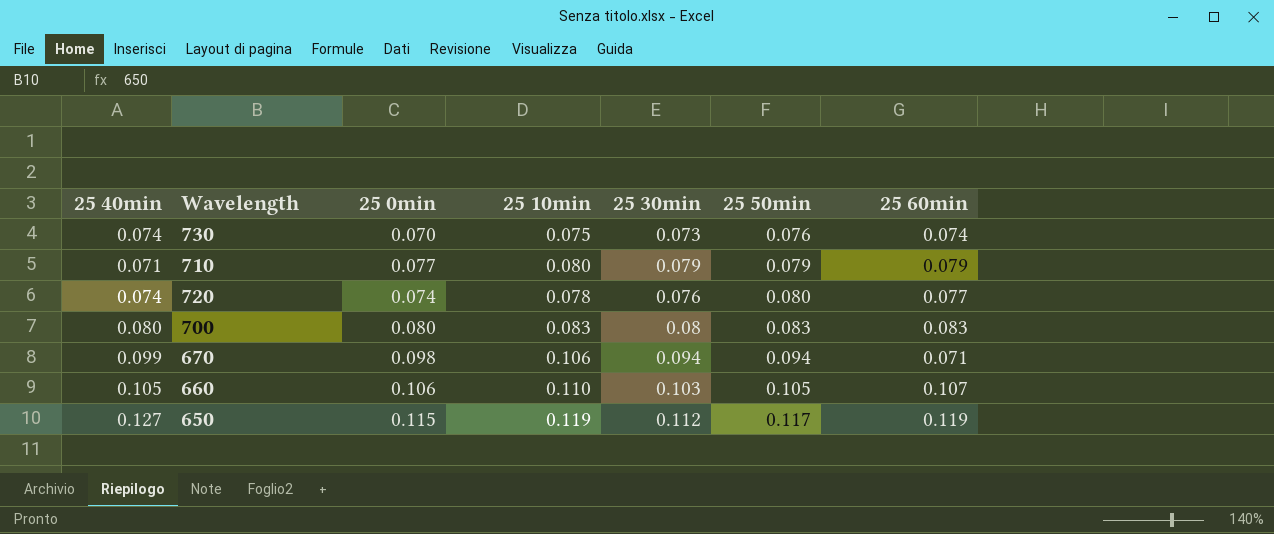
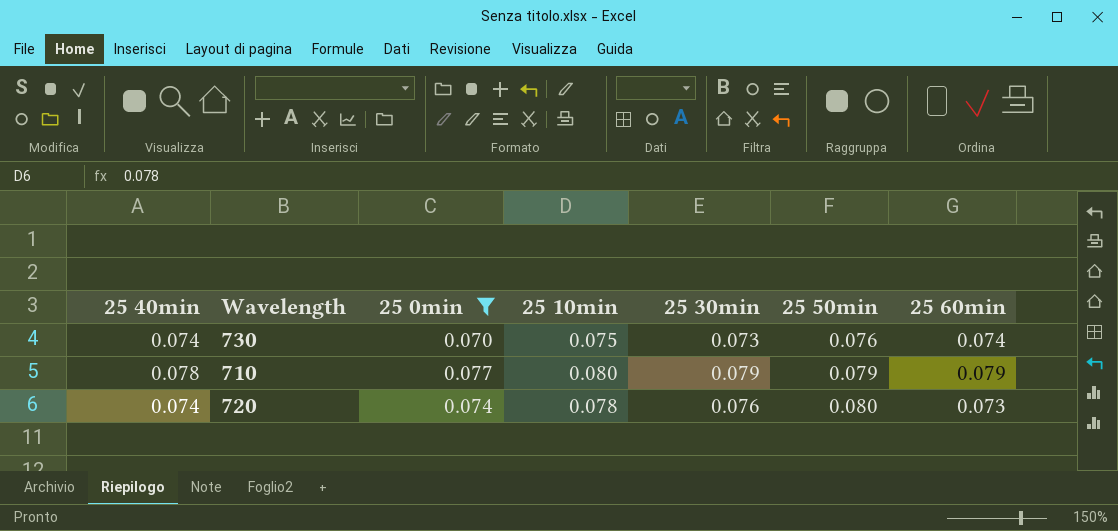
filter: none -> 25 0min <= 0.077
710 | 25 40min: 0.071 -> 0.078
720 | 25 60min: 0.077 -> 0.073

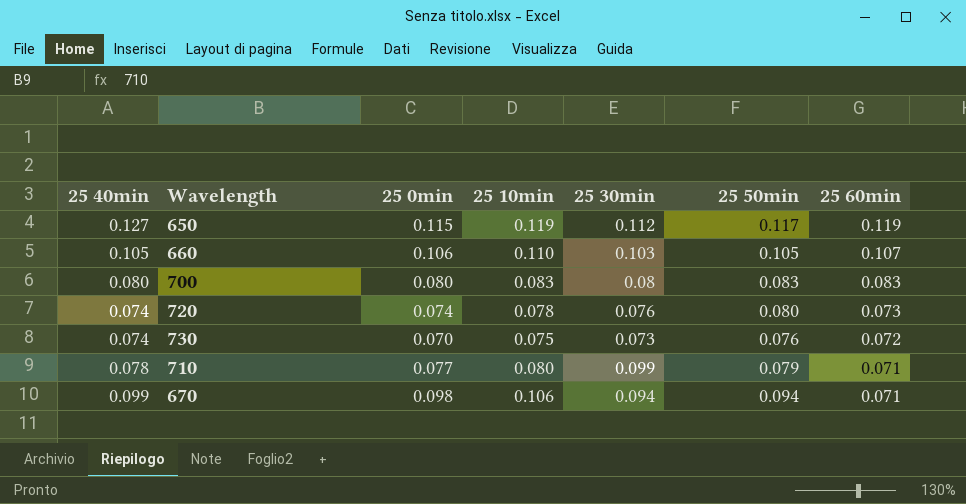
filter: 25 0min <= 0.077 -> none
row order: 25 50min ascending -> 25 60min descending
730 | 25 60min: 0.074 -> 0.072
710 | 25 30min: 0.079 -> 0.099
710 | 25 60min: 0.079 -> 0.071

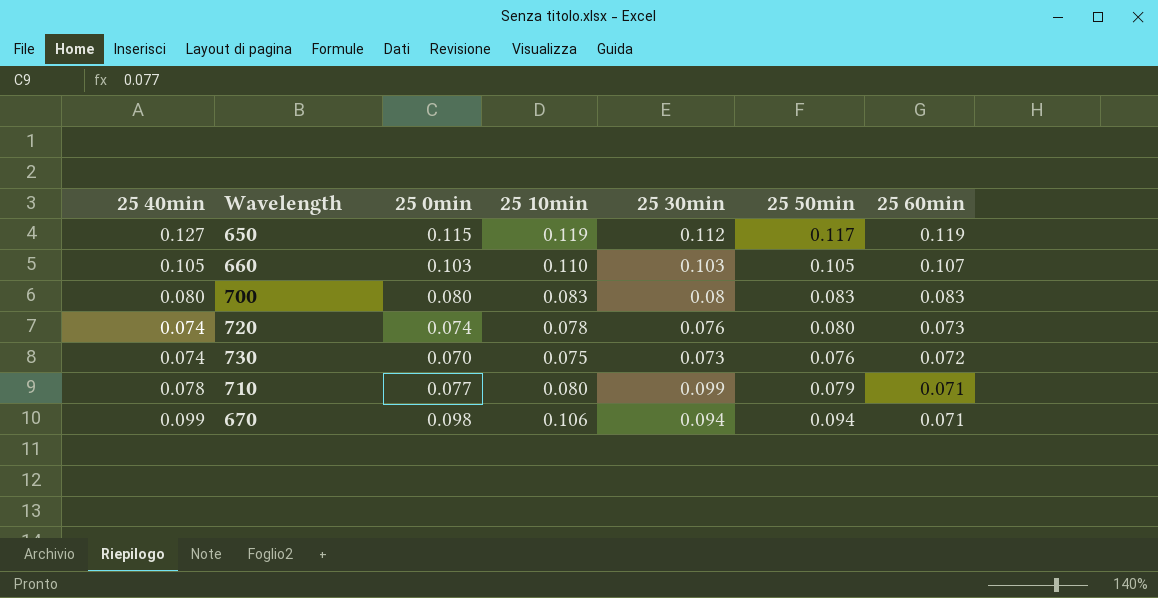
660 | 25 0min: 0.106 -> 0.103

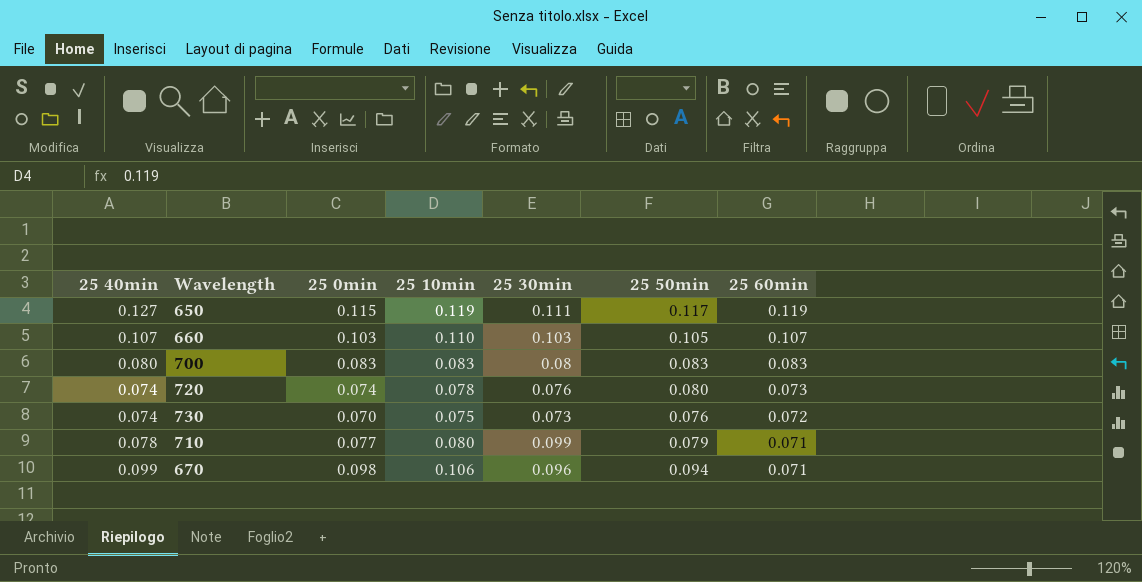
650 | 25 30min: 0.112 -> 0.111
660 | 25 40min: 0.105 -> 0.107
700 | 25 0min: 0.080 -> 0.083
670 | 25 30min: 0.094 -> 0.096

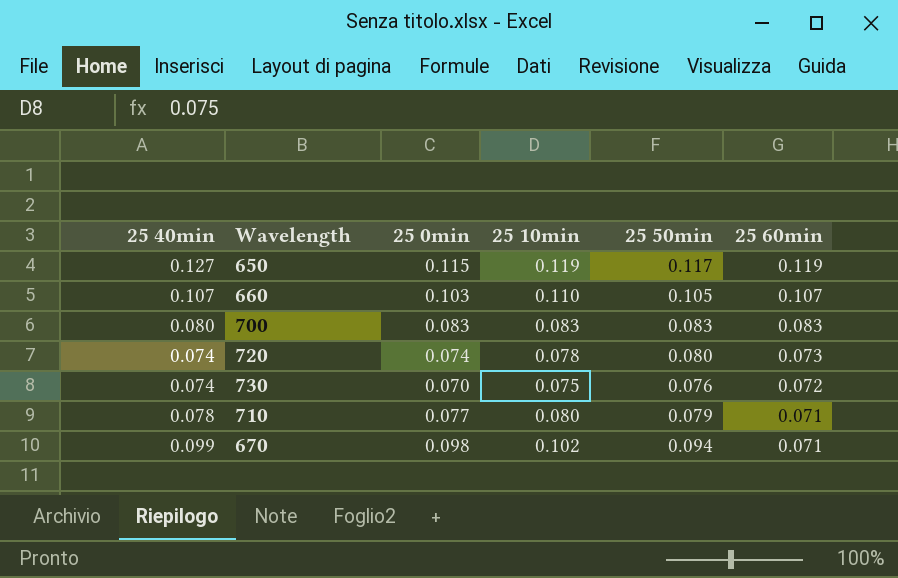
column 25 30min | position: 5 -> none
670 | 25 10min: 0.106 -> 0.102

